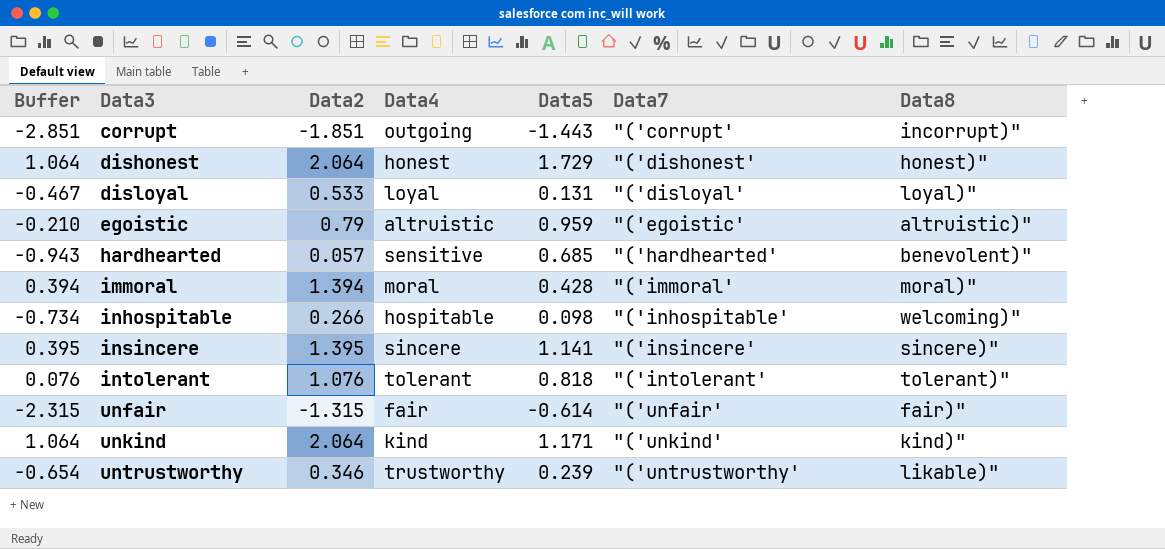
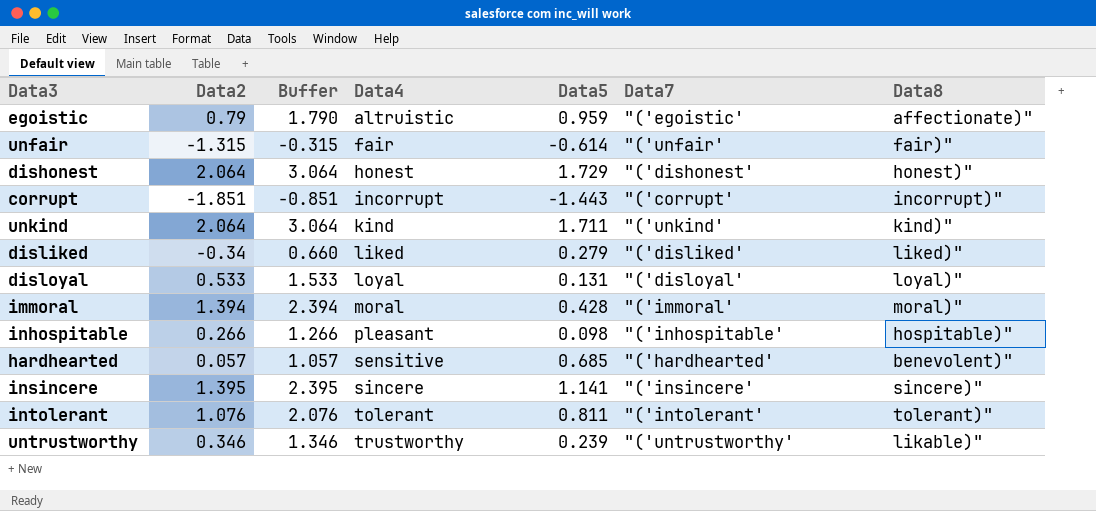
row order: Data3 ascending -> Data4 ascending
column Buffer | formula: [Data2] - 1 -> [Data2] + 1
column Buffer | position: 1 -> 3
egoistic | Data8: altruistic)" -> affectionate)"
corrupt | Data4: outgoing -> incorrupt
unkind | Data5: 1.171 -> 1.711
row disliked: none -> -0.34 | 0.660 | liked | 0.279 | "('disliked' | liked)"
inhospitable | Data4: hospitable -> pleasant
inhospitable | Data8: welcoming)" -> hospitable)"
intolerant | Data5: 0.818 -> 0.811

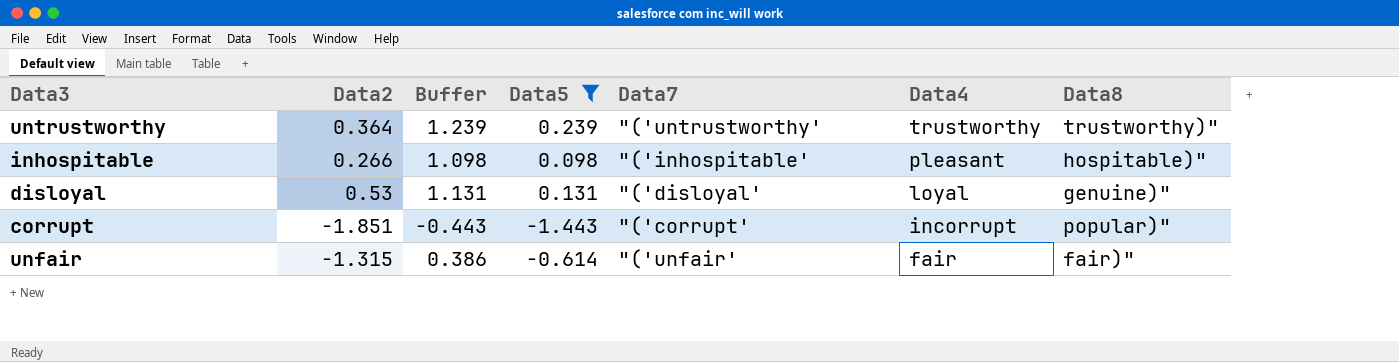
filter: none -> Data5 <= 0.239
row order: Data4 ascending -> Data4 descending
column Buffer | formula: [Data2] + 1 -> [Data5] + 1
column Data4 | position: 4 -> 6
untrustworthy | Data2: 0.346 -> 0.364
untrustworthy | Data8: likable)" -> trustworthy)"
disloyal | Data2: 0.533 -> 0.53
disloyal | Data8: loyal)" -> genuine)"
corrupt | Data8: incorrupt)" -> popular)"

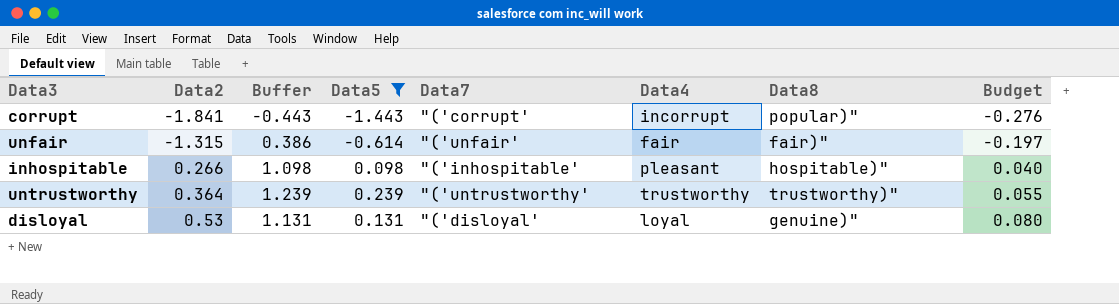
row order: Data4 descending -> Data2 ascending
column Budget | formula: none -> [Data2] * 0.15
corrupt | Data2: -1.851 -> -1.841

